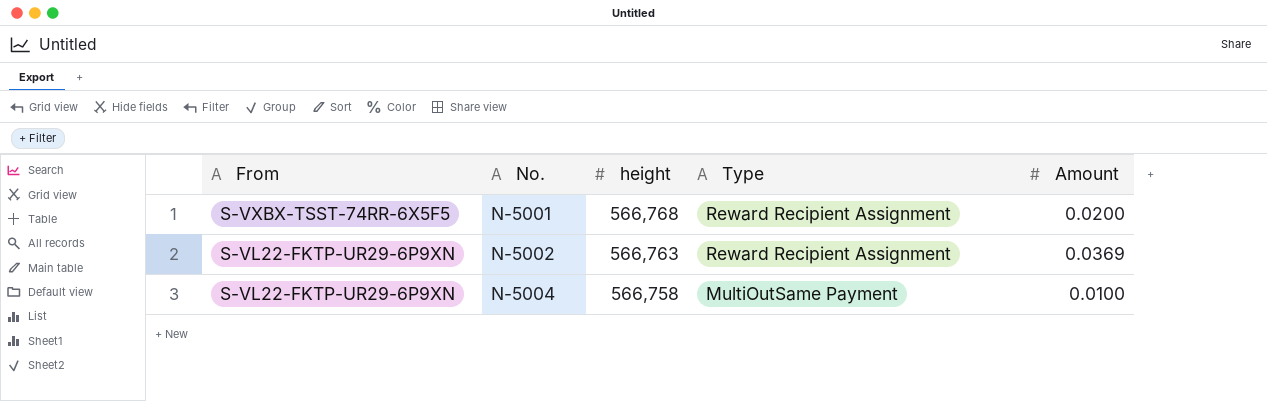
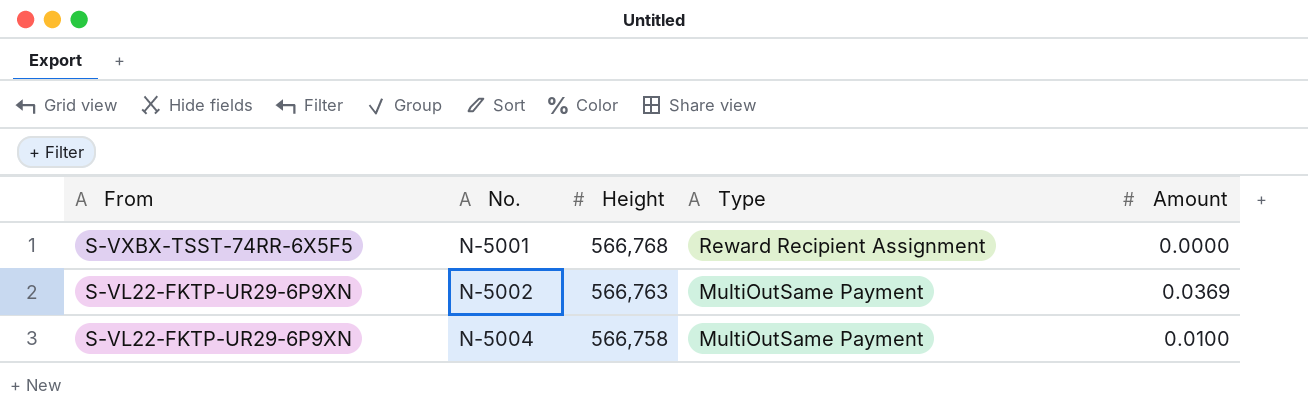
column name: height -> Height
N-5001 | Amount: 0.0200 -> 0.0000
N-5002 | Type: Reward Recipient Assignment -> MultiOutSame Payment

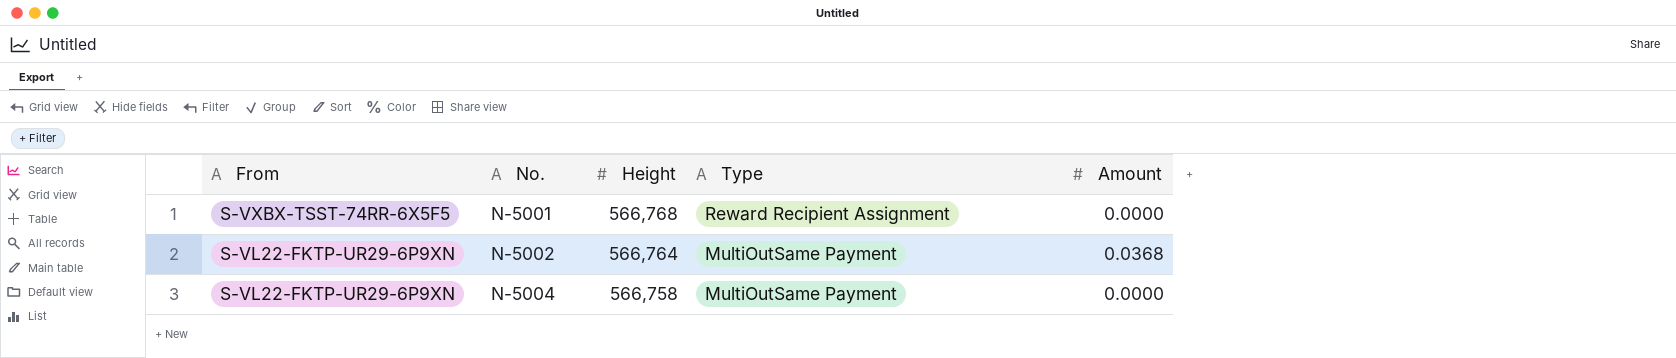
N-5002 | Height: 566,763 -> 566,764
N-5002 | Amount: 0.0369 -> 0.0368
N-5004 | Amount: 0.0100 -> 0.0000

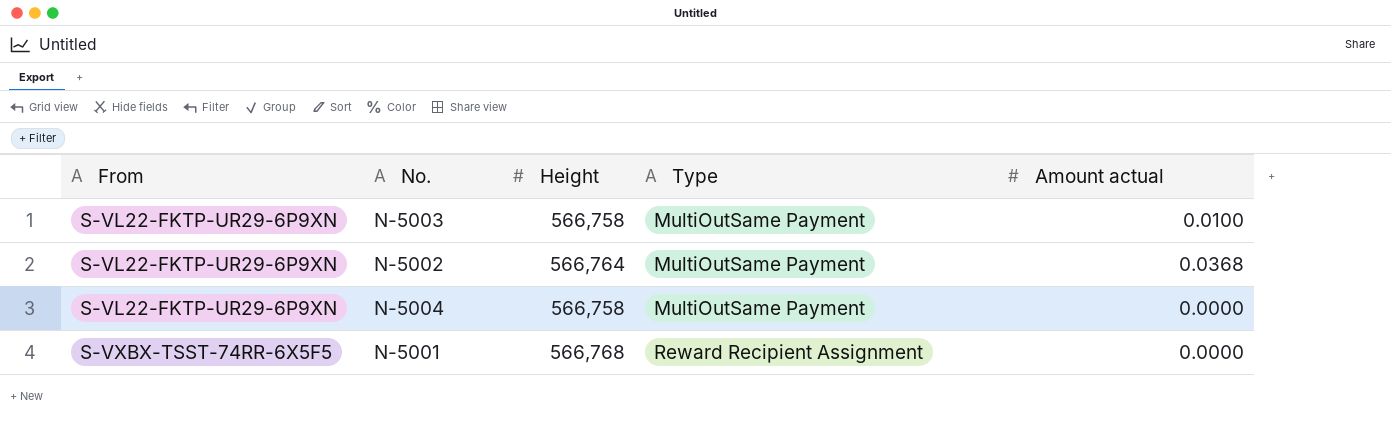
row order: From descending -> From ascending
column name: Amount -> Amount actual
row N-5003: none -> S-VL22-FKTP-UR29-6P9XN | 566,758 | MultiOutSame Payment | 0.0100

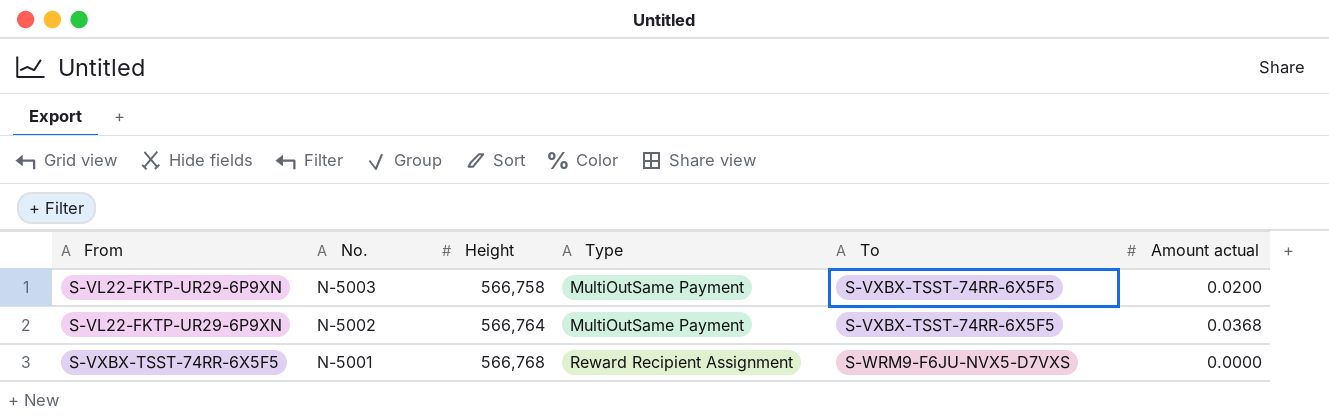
column To | position: none -> 5
row N-5004: S-VL22-FKTP-UR29-6P9XN | 566,758 | MultiOutSame Payment | 0.0000 -> none
N-5003 | Amount actual: 0.0100 -> 0.0200

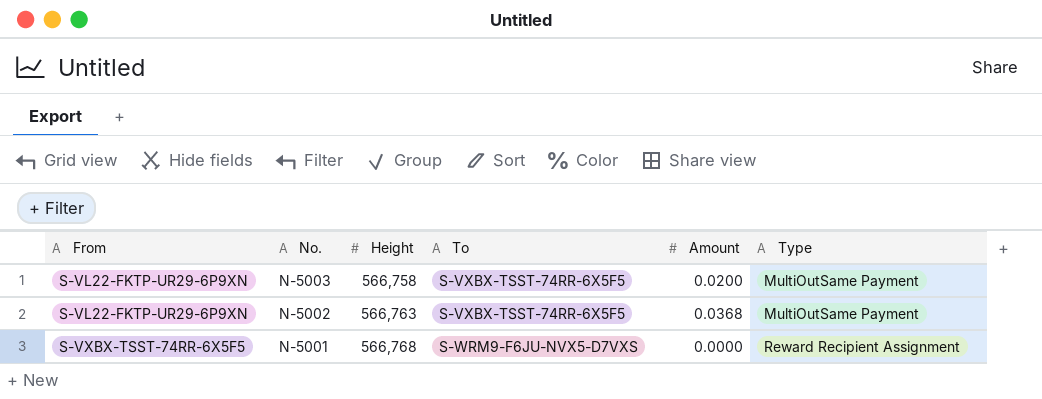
column name: Amount actual -> Amount
column Type | position: 4 -> 6
N-5002 | Height: 566,764 -> 566,763

